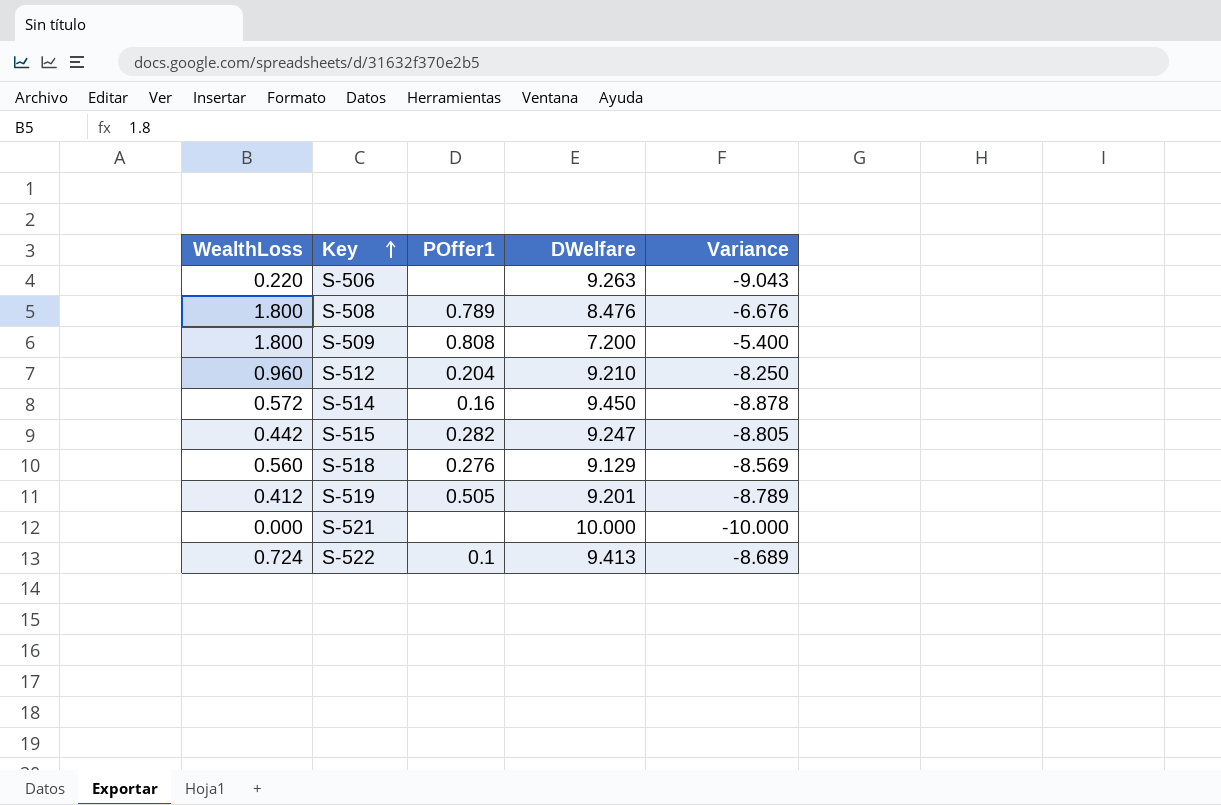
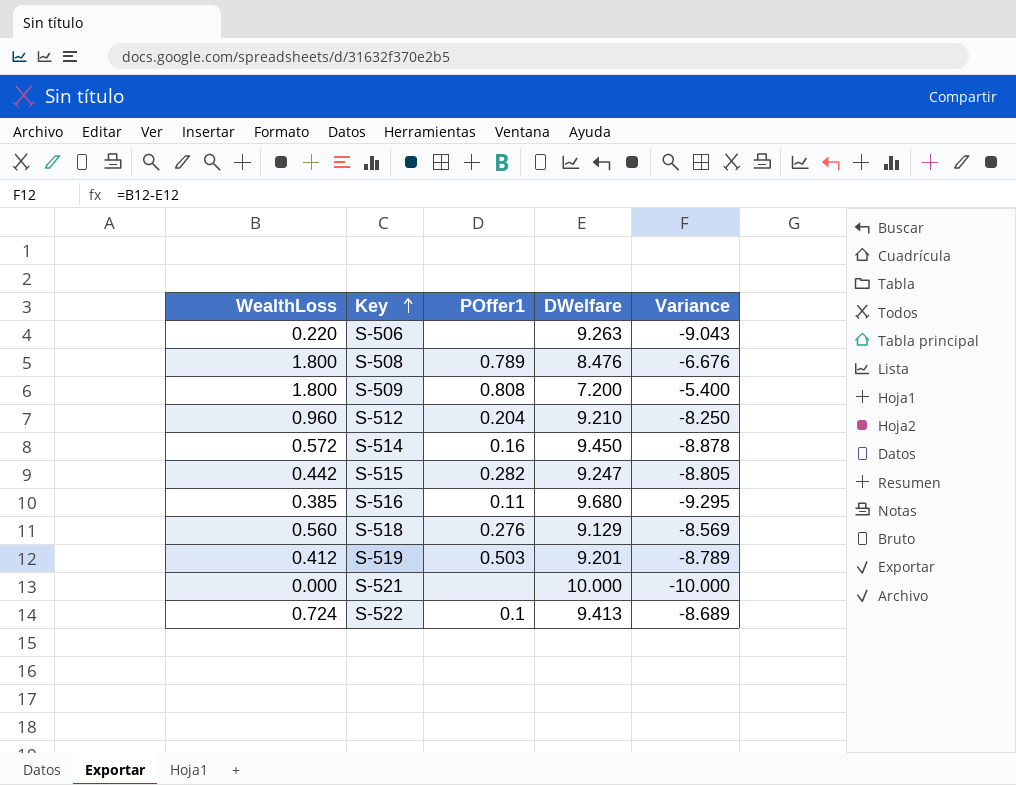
row S-516: none -> 0.385 | 0.11 | 9.680 | -9.295
S-519 | POffer1: 0.505 -> 0.503

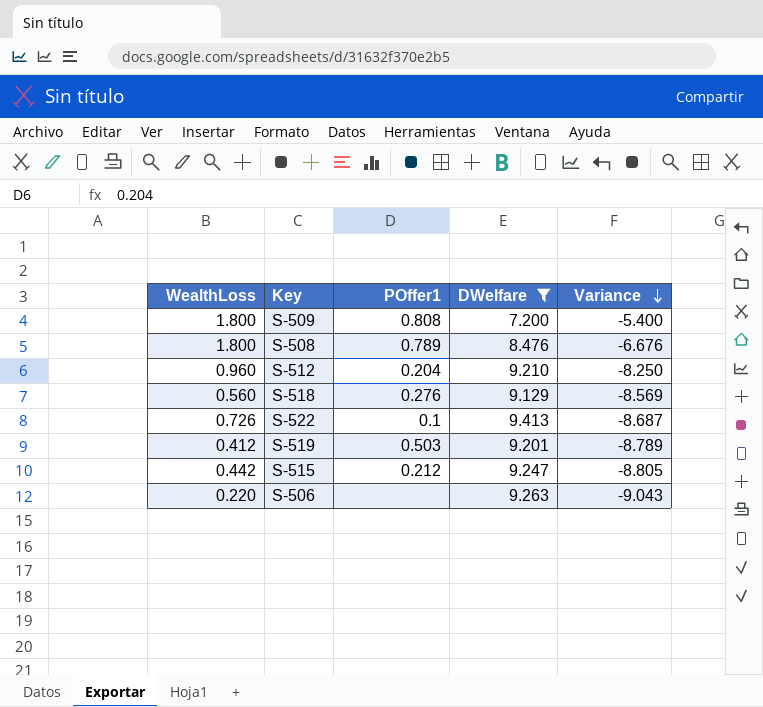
filter: none -> DWelfare <= 9.413
row order: Key ascending -> Variance descending
S-522 | WealthLoss: 0.724 -> 0.726
S-522 | Variance: -8.689 -> -8.687
S-515 | POffer1: 0.282 -> 0.212

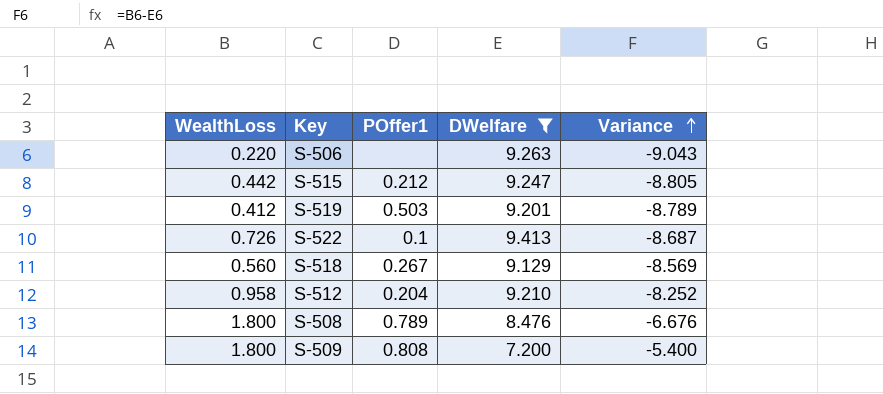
row order: Variance descending -> Variance ascending
S-518 | POffer1: 0.276 -> 0.267
S-512 | WealthLoss: 0.960 -> 0.958
S-512 | Variance: -8.250 -> -8.252

